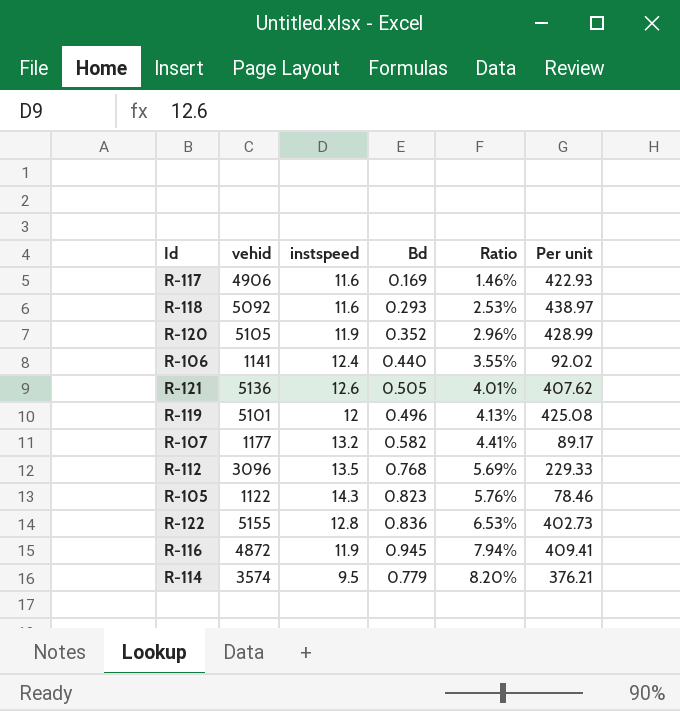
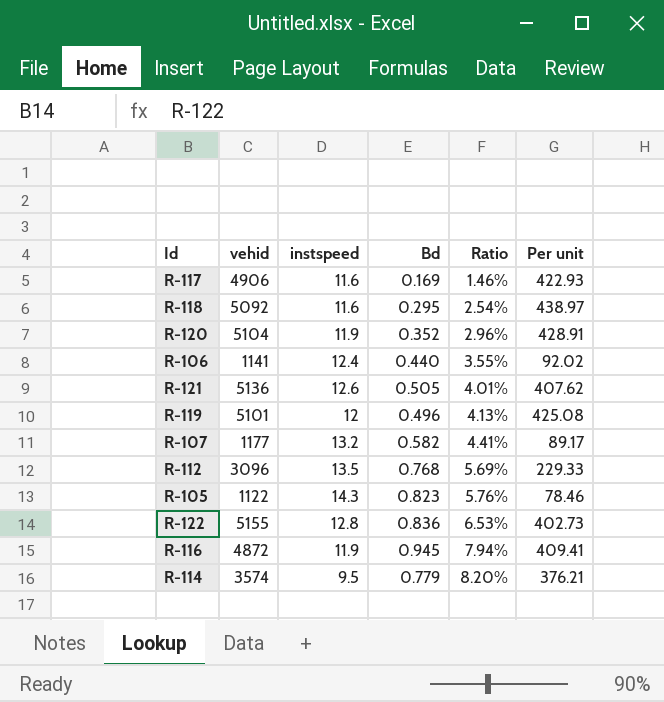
R-118 | Bd: 0.293 -> 0.295
R-118 | Ratio: 2.53% -> 2.54%
R-120 | vehid: 5105 -> 5104
R-120 | Per unit: 428.99 -> 428.91

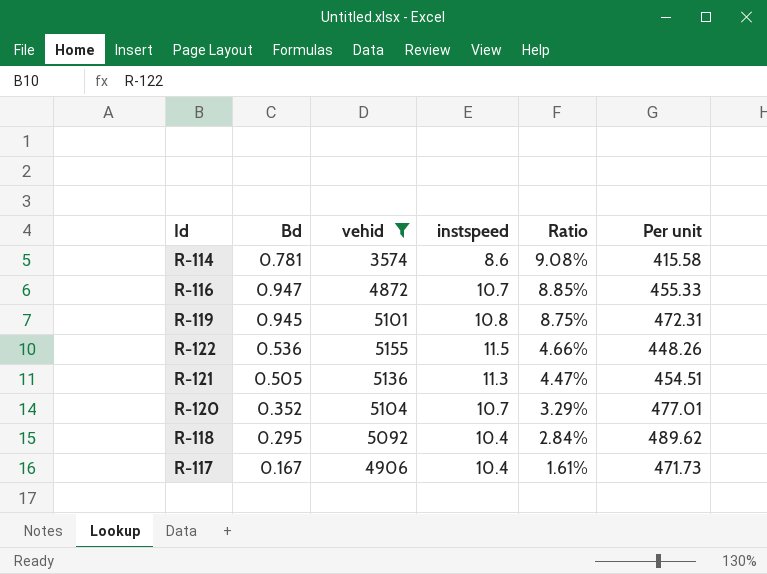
filter: none -> vehid >= 3574
row order: Ratio ascending -> Ratio descending
column Bd | position: 4 -> 2
R-114 | Bd: 0.779 -> 0.781
R-114 | instspeed: 9.5 -> 8.6
R-114 | Ratio: 8.20% -> 9.08%
R-114 | Per unit: 376.21 -> 415.58
R-116 | Bd: 0.945 -> 0.947
R-116 | instspeed: 11.9 -> 10.7
R-116 | Ratio: 7.94% -> 8.85%
R-116 | Per unit: 409.41 -> 455.33
R-119 | Bd: 0.496 -> 0.945
R-119 | instspeed: 12 -> 10.8
R-119 | Ratio: 4.13% -> 8.75%
R-119 | Per unit: 425.08 -> 472.31
R-122 | Bd: 0.836 -> 0.536
R-122 | instspeed: 12.8 -> 11.5
R-122 | Ratio: 6.53% -> 4.66%
R-122 | Per unit: 402.73 -> 448.26
R-121 | instspeed: 12.6 -> 11.3
R-121 | Ratio: 4.01% -> 4.47%
R-121 | Per unit: 407.62 -> 454.51
R-120 | instspeed: 11.9 -> 10.7
R-120 | Ratio: 2.96% -> 3.29%
R-120 | Per unit: 428.91 -> 477.01
R-118 | instspeed: 11.6 -> 10.4
R-118 | Ratio: 2.54% -> 2.84%
R-118 | Per unit: 438.97 -> 489.62
R-117 | Bd: 0.169 -> 0.167
R-117 | instspeed: 11.6 -> 10.4
R-117 | Ratio: 1.46% -> 1.61%
R-117 | Per unit: 422.93 -> 471.73

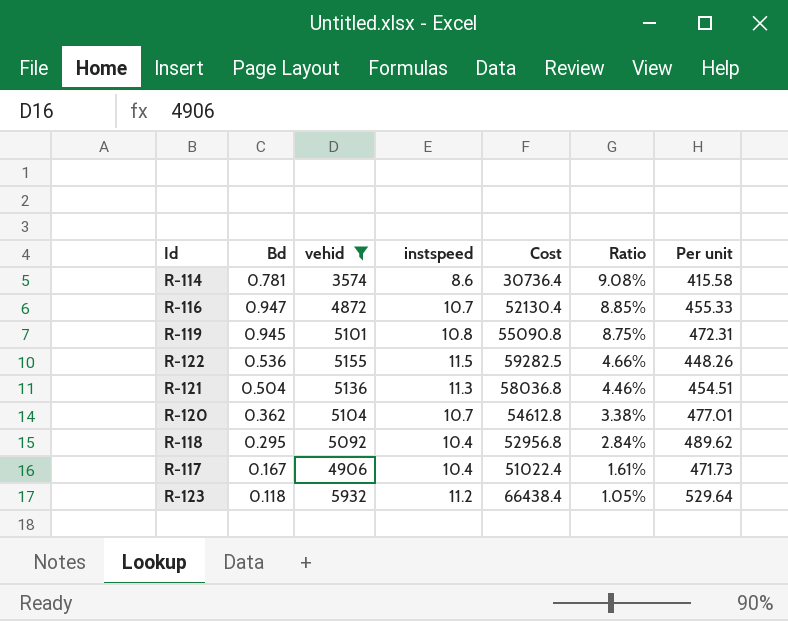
column Cost | formula: none -> [vehid] * [instspeed]
R-121 | Bd: 0.505 -> 0.504
R-121 | Ratio: 4.47% -> 4.46%
R-120 | Bd: 0.352 -> 0.362
R-120 | Ratio: 3.29% -> 3.38%
row R-123: none -> 0.118 | 5932 | 11.2 | 66438.4 | 1.05% | 529.64

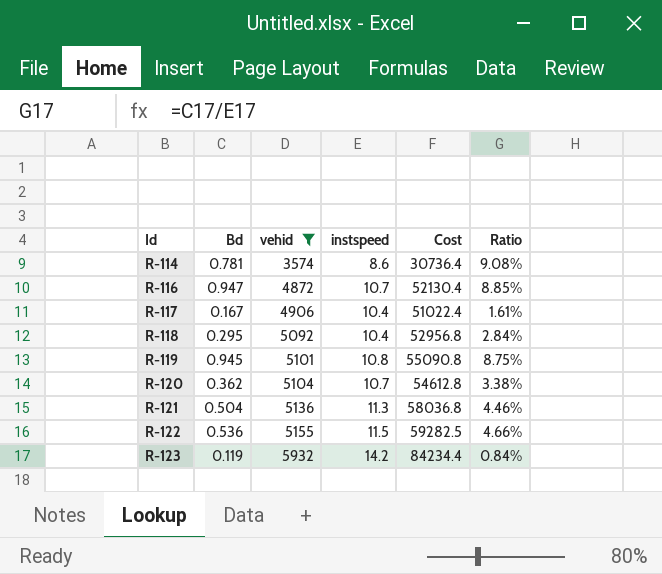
row order: Ratio descending -> Id ascending
column Per unit | formula: [vehid] / [instspeed] -> none
R-123 | Bd: 0.118 -> 0.119
R-123 | instspeed: 11.2 -> 14.2
R-123 | Cost: 66438.4 -> 84234.4
R-123 | Ratio: 1.05% -> 0.84%

